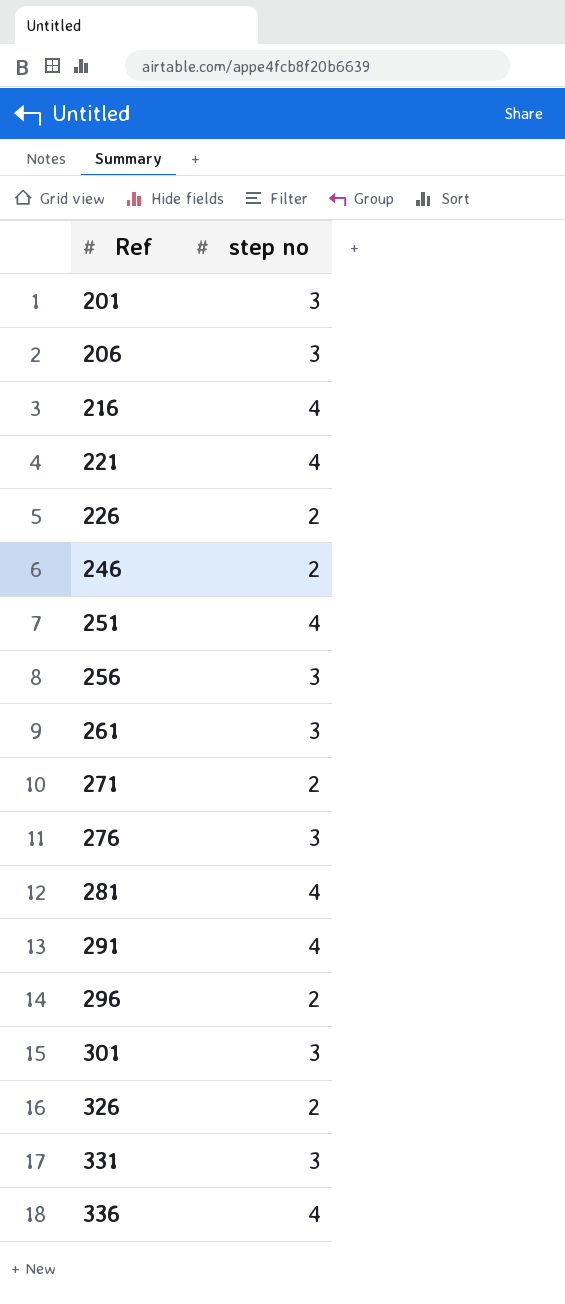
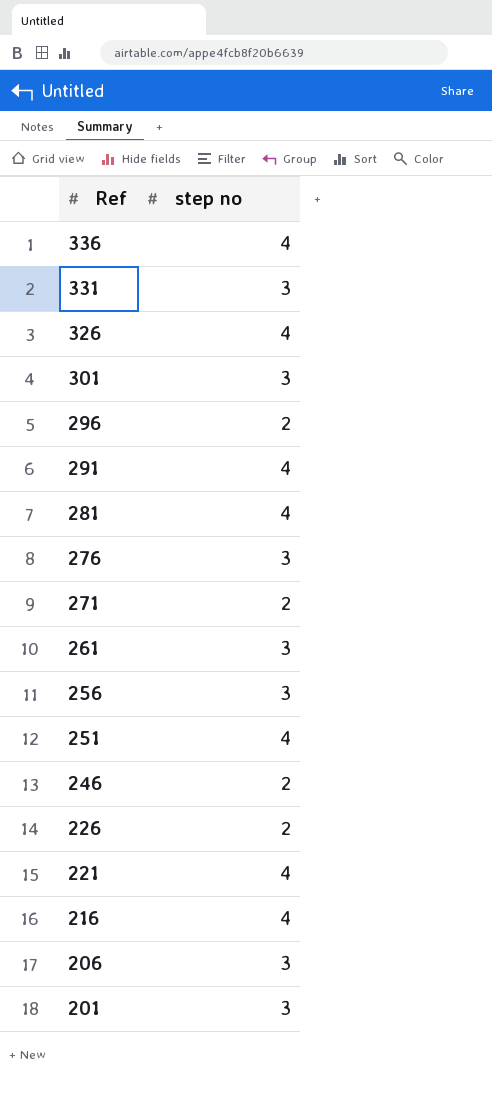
row order: Ref ascending -> Ref descending
326 | step no: 2 -> 4

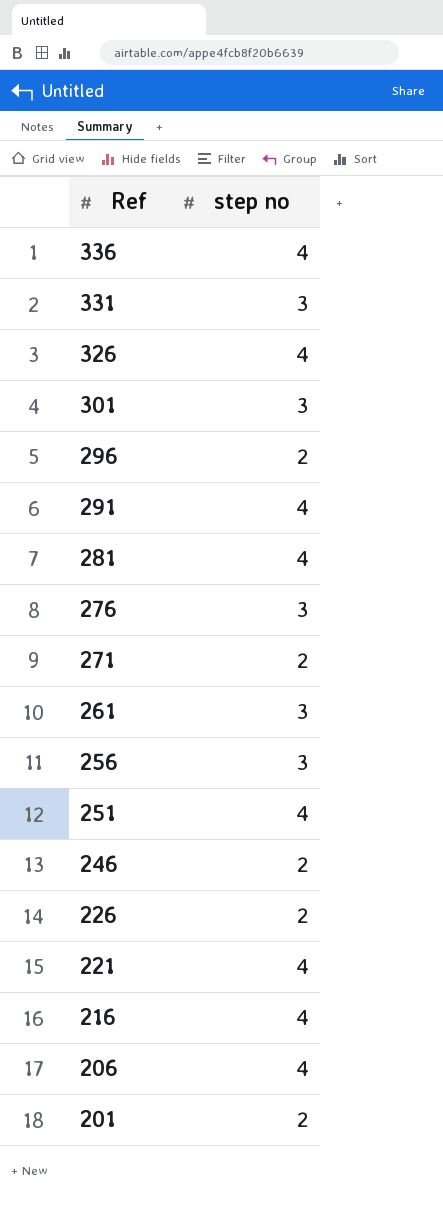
206 | step no: 3 -> 4
201 | step no: 3 -> 2

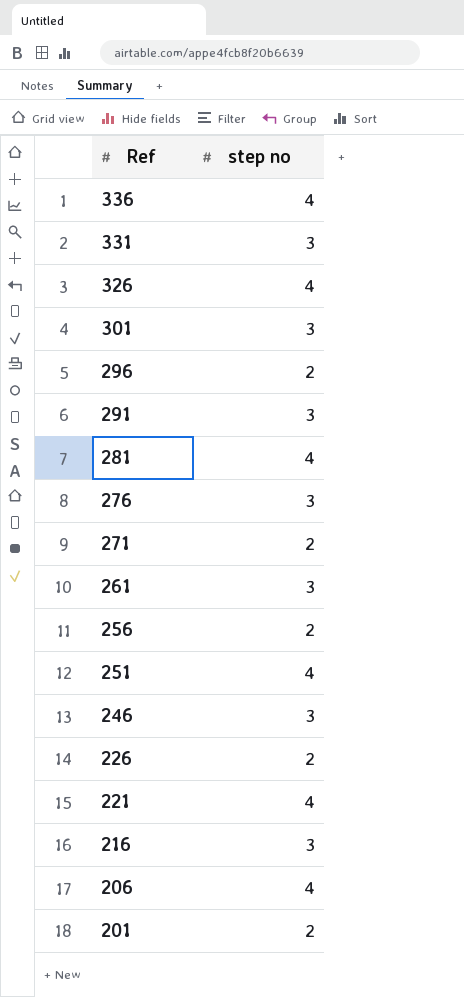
291 | step no: 4 -> 3
256 | step no: 3 -> 2
246 | step no: 2 -> 3
216 | step no: 4 -> 3

